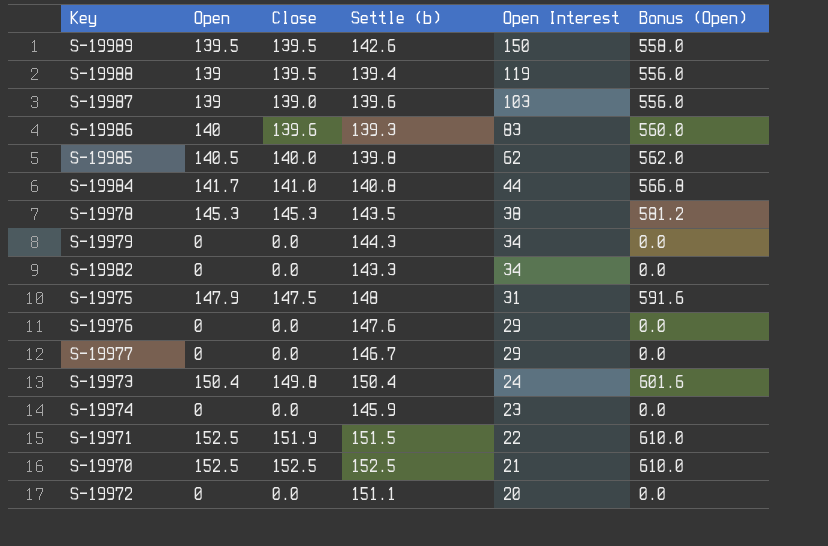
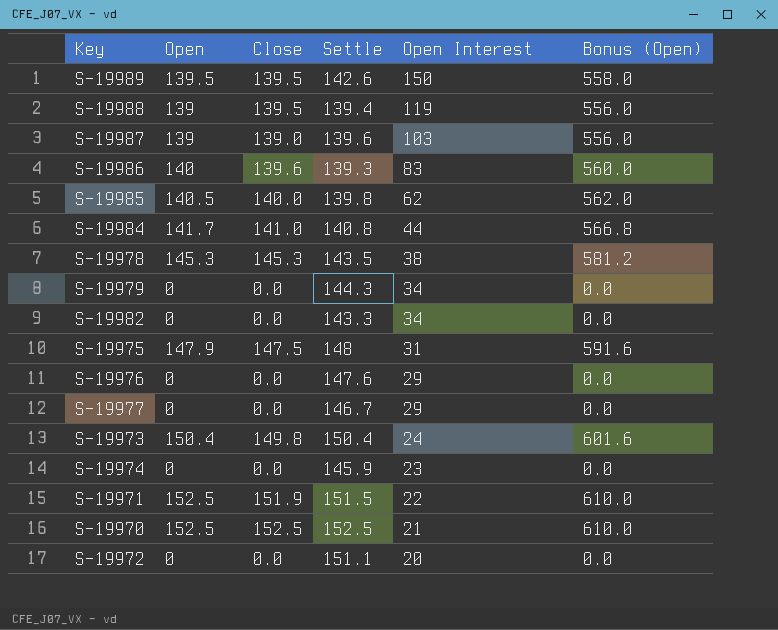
column name: Settle (b) -> Settle

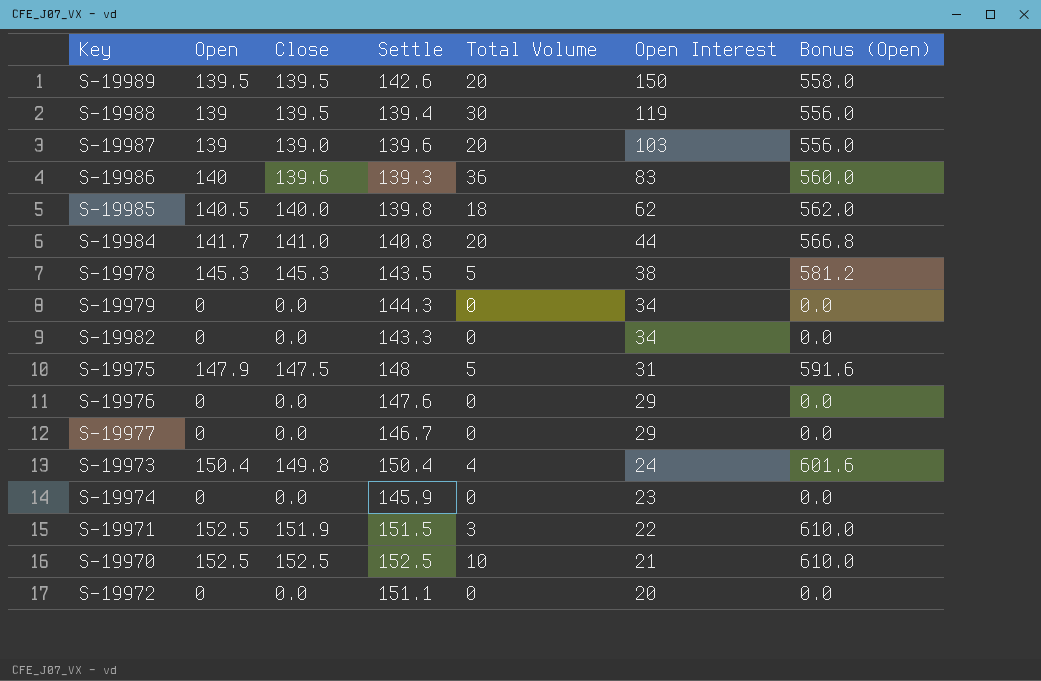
column Total Volume | position: none -> 5

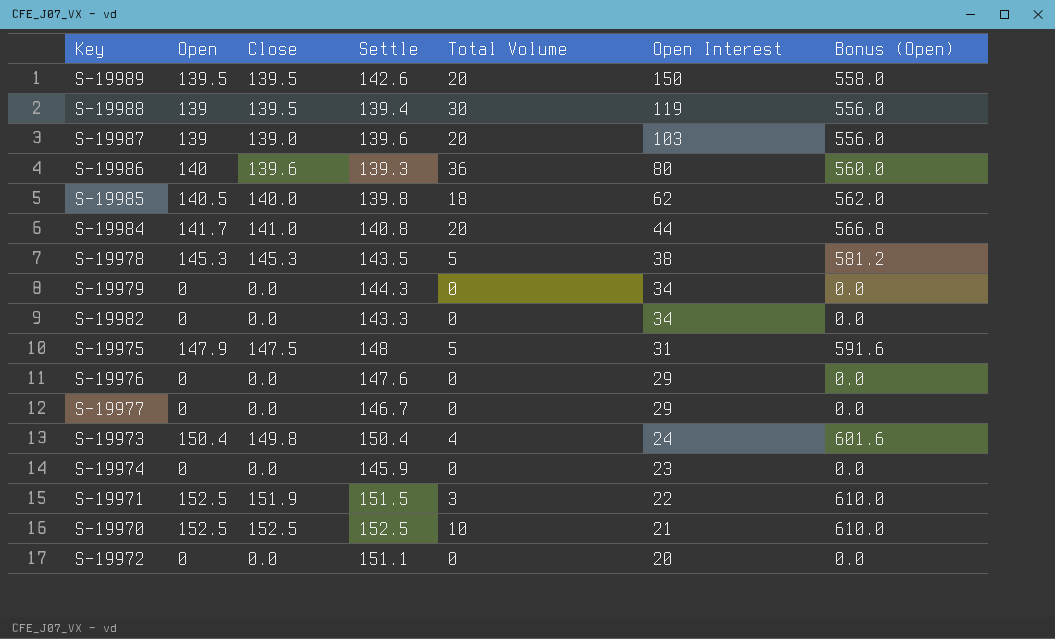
S-19986 | Open Interest: 83 -> 80

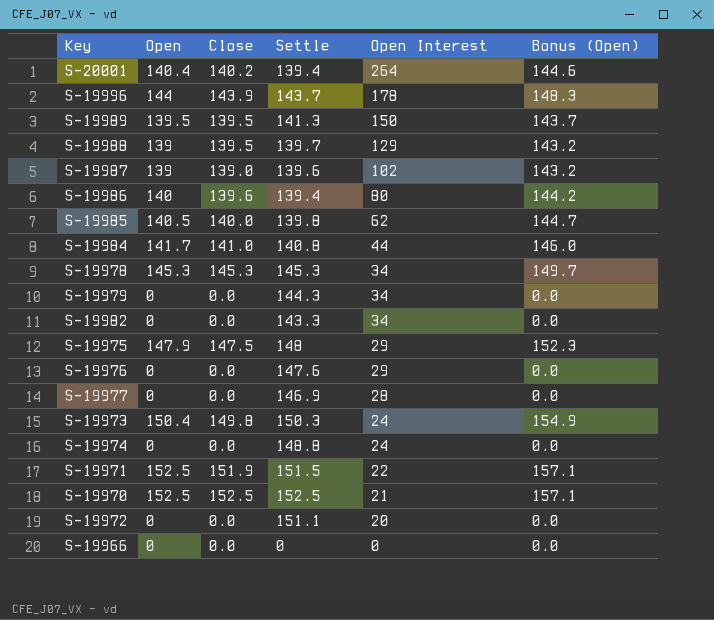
column Total Volume | position: 5 -> none
column Bonus (Open) | formula: [Open] * 4 -> [Open] * 1.03
row S-20001: none -> 140.4 | 140.2 | 139.4 | 264 | 144.6
row S-19996: none -> 144 | 143.9 | 143.7 | 178 | 148.3
S-19989 | Settle: 142.6 -> 141.3
S-19988 | Settle: 139.4 -> 139.7
S-19988 | Open Interest: 119 -> 129
S-19987 | Open Interest: 103 -> 102
S-19986 | Settle: 139.3 -> 139.4
S-19978 | Settle: 143.5 -> 145.3
S-19978 | Open Interest: 38 -> 34
S-19975 | Open Interest: 31 -> 29
S-19977 | Settle: 146.7 -> 146.9
S-19977 | Open Interest: 29 -> 28
S-19973 | Settle: 150.4 -> 150.3
S-19974 | Settle: 145.9 -> 148.8
S-19974 | Open Interest: 23 -> 24
row S-19966: none -> 0 | 0.0 | 0 | 0 | 0.0

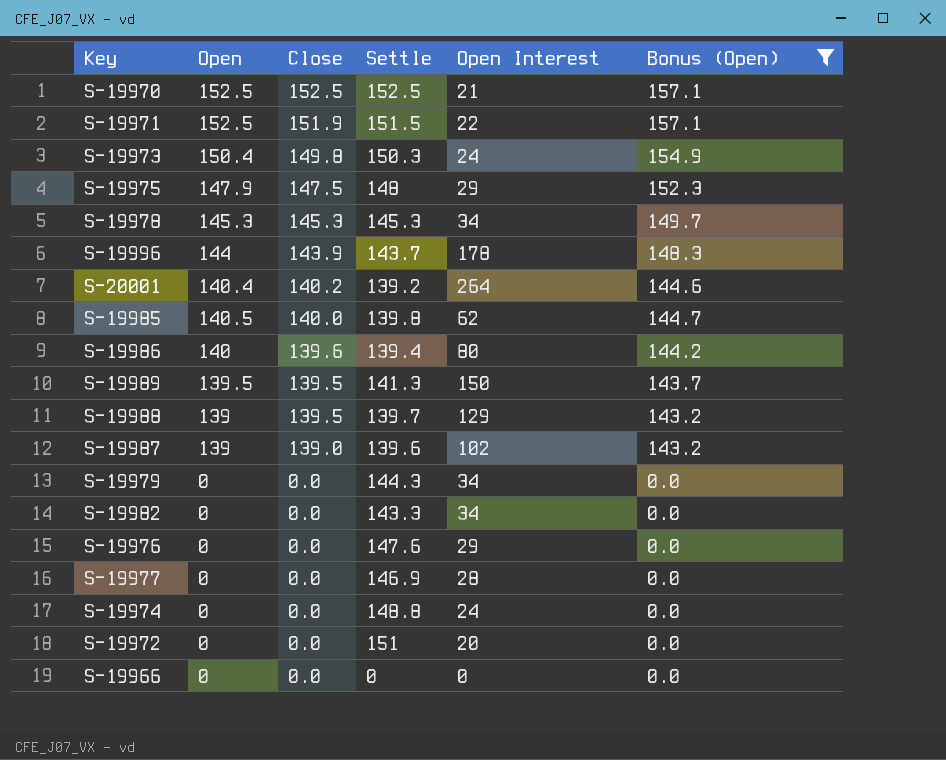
filter: none -> Bonus (Open) != 146.0
row order: Open Interest descending -> Close descending
S-20001 | Settle: 139.4 -> 139.2
S-19972 | Settle: 151.1 -> 151

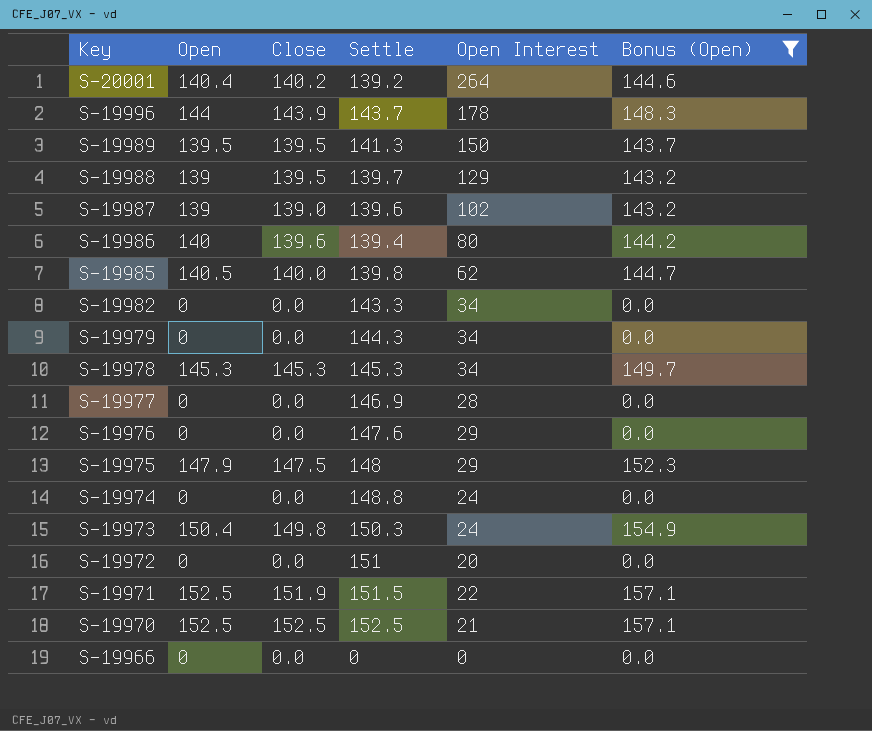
row order: Close descending -> Key descending

